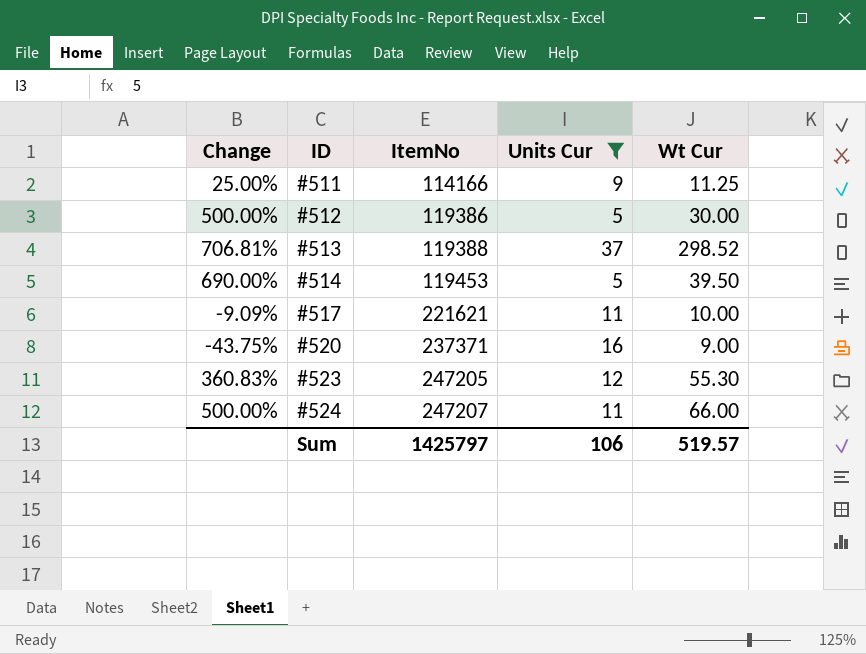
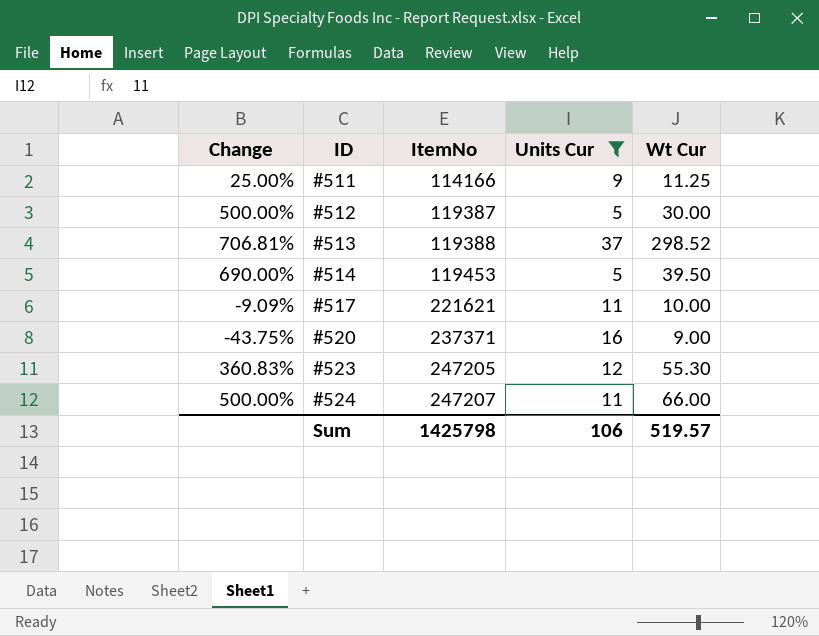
#512 | ItemNo: 119386 -> 119387
Sum | ItemNo: 1425797 -> 1425798

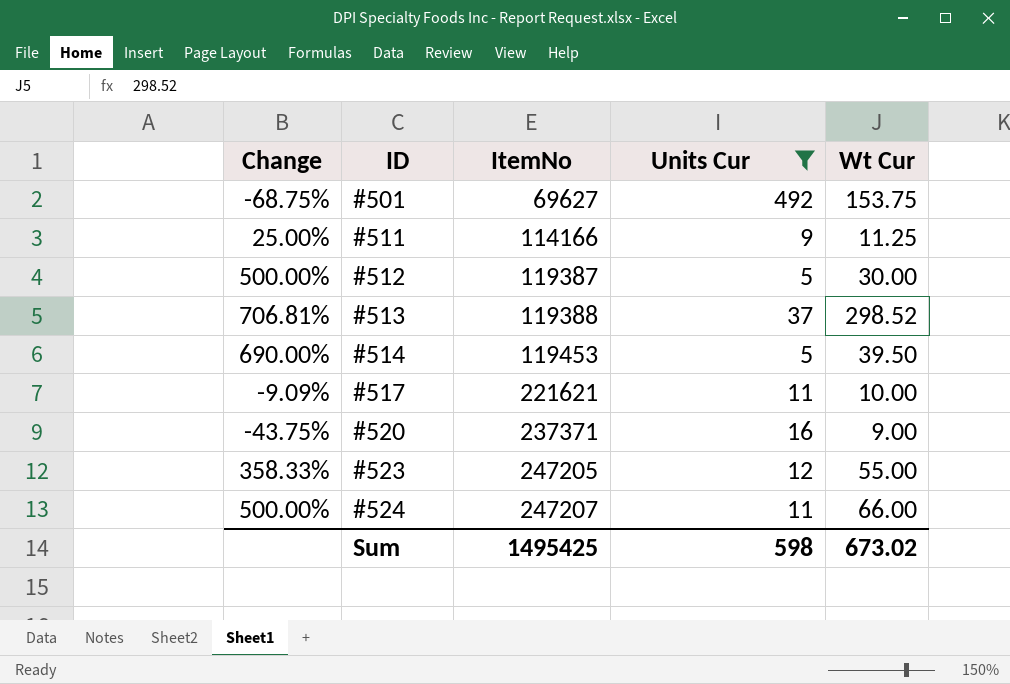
row #501: none -> -68.75% | 69627 | 492 | 153.75
#523 | Change: 360.83% -> 358.33%
#523 | Wt Cur: 55.30 -> 55.00
Sum | ItemNo: 1425798 -> 1495425
Sum | Units Cur: 106 -> 598
Sum | Wt Cur: 519.57 -> 673.02

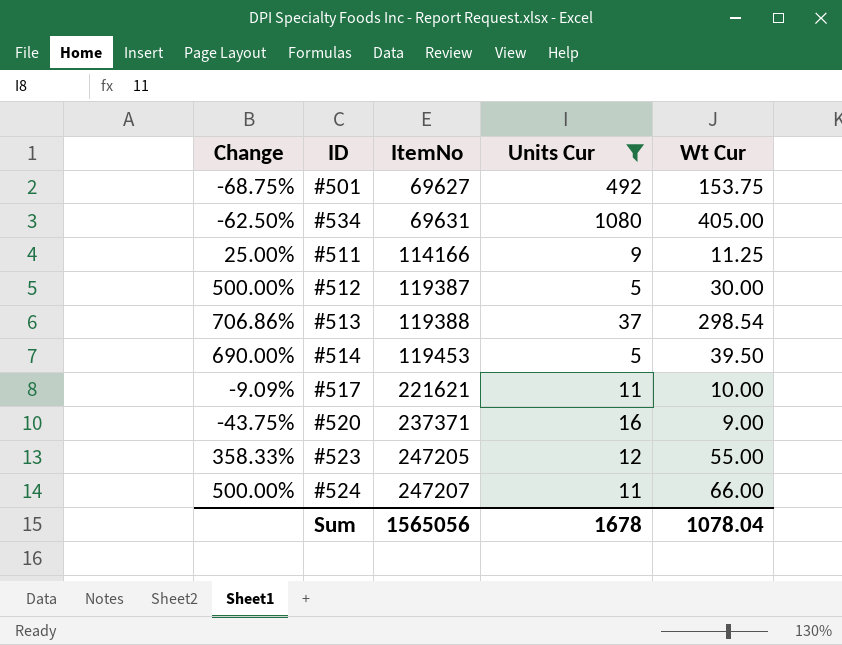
row #534: none -> -62.50% | 69631 | 1080 | 405.00
#513 | Change: 706.81% -> 706.86%
#513 | Wt Cur: 298.52 -> 298.54
Sum | ItemNo: 1495425 -> 1565056
Sum | Units Cur: 598 -> 1678
Sum | Wt Cur: 673.02 -> 1078.04

